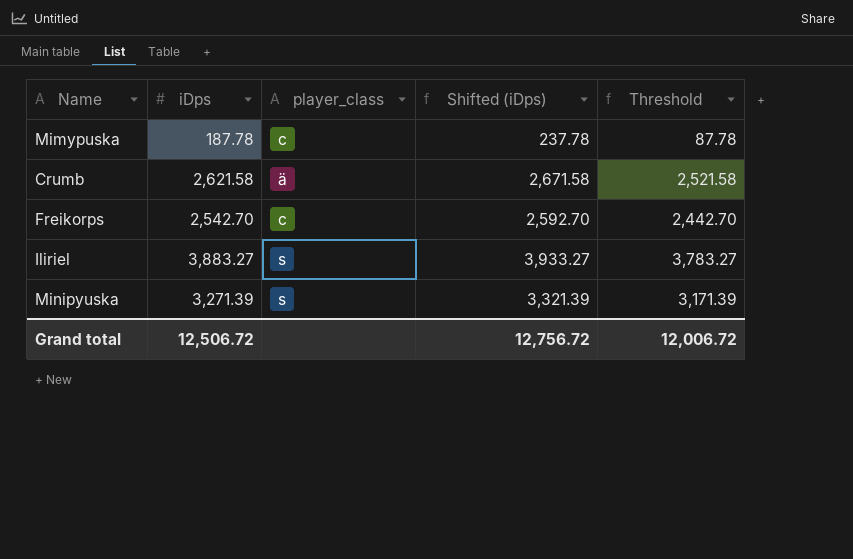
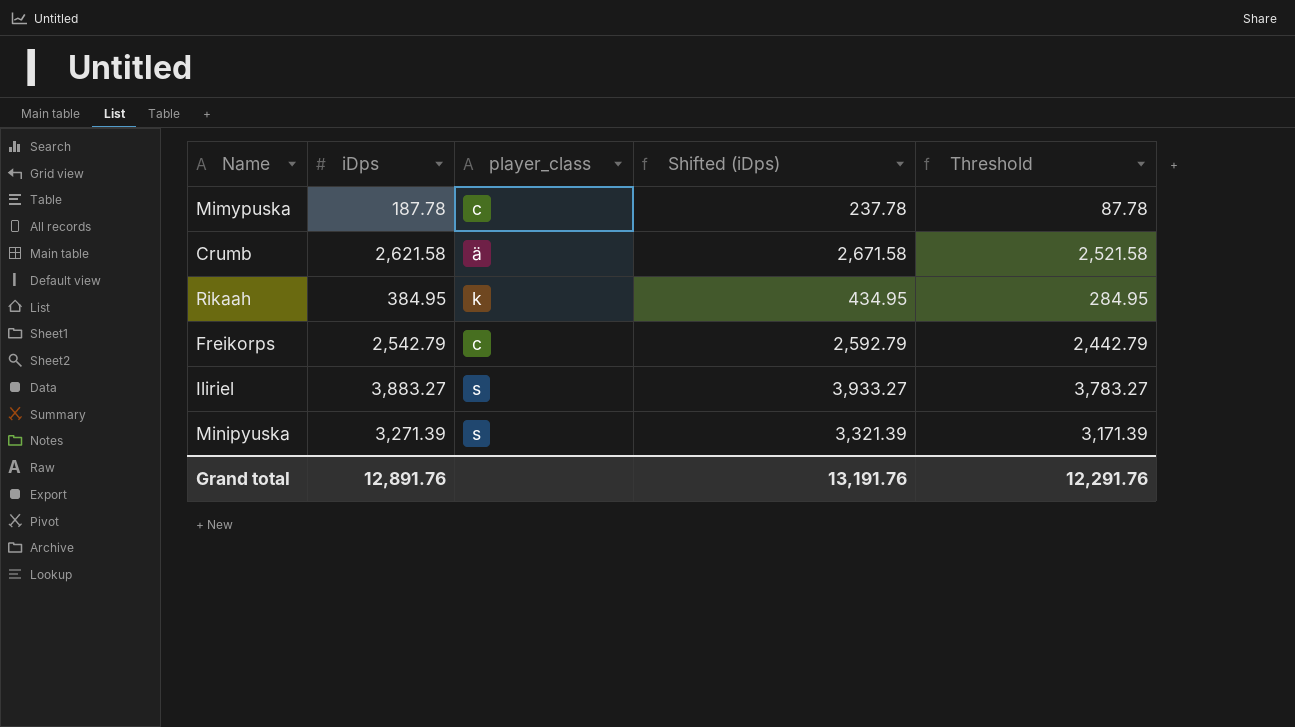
row Rikaah: none -> 384.95 | k | 434.95 | 284.95
Freikorps | iDps: 2,542.70 -> 2,542.79
Freikorps | Shifted (iDps): 2,592.70 -> 2,592.79
Freikorps | Threshold: 2,442.70 -> 2,442.79
Grand total | iDps: 12,506.72 -> 12,891.76
Grand total | Shifted (iDps): 12,756.72 -> 13,191.76
Grand total | Threshold: 12,006.72 -> 12,291.76

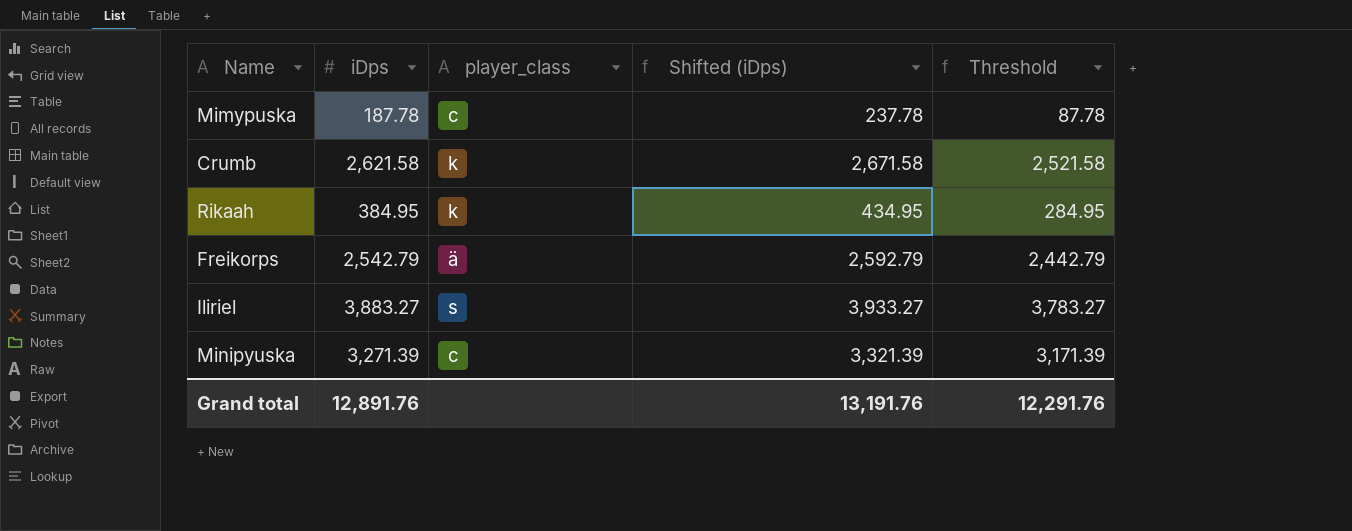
Crumb | player_class: ä -> k
Freikorps | player_class: c -> ä
Minipyuska | player_class: s -> c

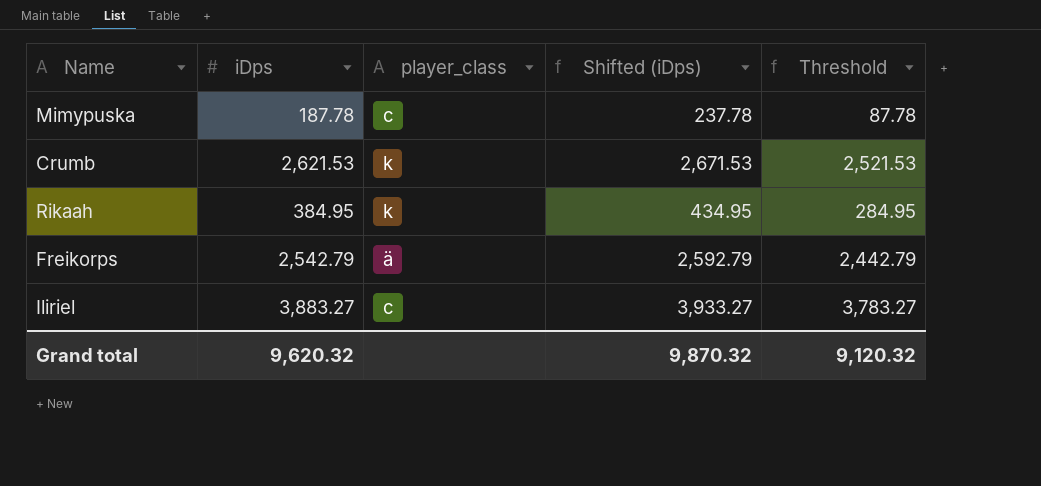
row Minipyuska: 3,271.39 | c | 3,321.39 | 3,171.39 -> none
Crumb | iDps: 2,621.58 -> 2,621.53
Crumb | Shifted (iDps): 2,671.58 -> 2,671.53
Crumb | Threshold: 2,521.58 -> 2,521.53
Iliriel | player_class: s -> c
Grand total | iDps: 12,891.76 -> 9,620.32
Grand total | Shifted (iDps): 13,191.76 -> 9,870.32
Grand total | Threshold: 12,291.76 -> 9,120.32

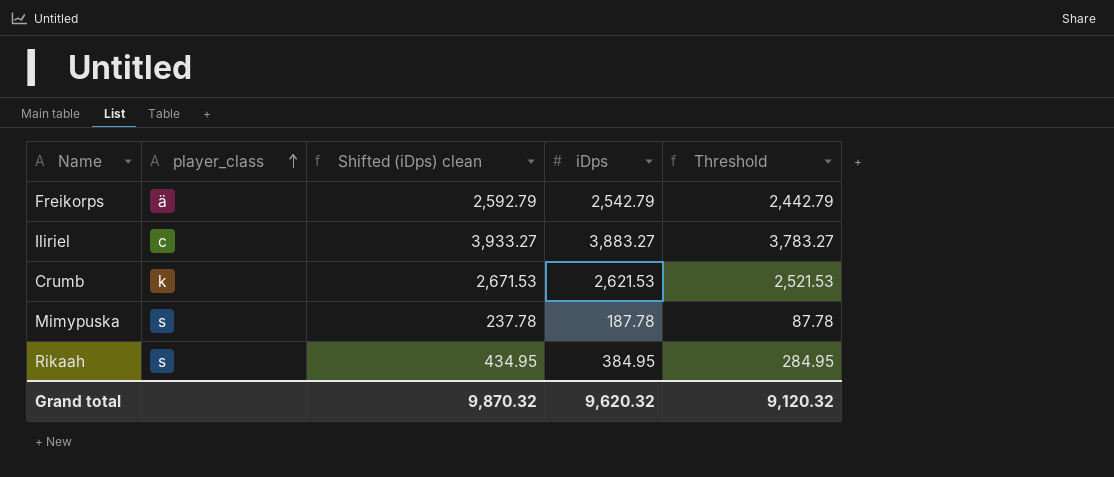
row order: none -> player_class ascending
column name: Shifted (iDps) -> Shifted (iDps) clean
column iDps | position: 2 -> 4
Mimypuska | player_class: c -> s
Rikaah | player_class: k -> s

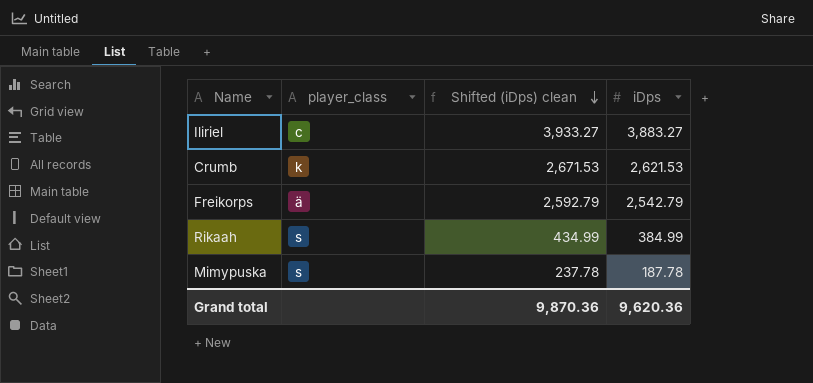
row order: player_class ascending -> Shifted (iDps) clean descending
column Threshold | formula: [iDps] - 100 -> none
Rikaah | Shifted (iDps) clean: 434.95 -> 434.99
Rikaah | iDps: 384.95 -> 384.99
Grand total | Shifted (iDps) clean: 9,870.32 -> 9,870.36
Grand total | iDps: 9,620.32 -> 9,620.36

